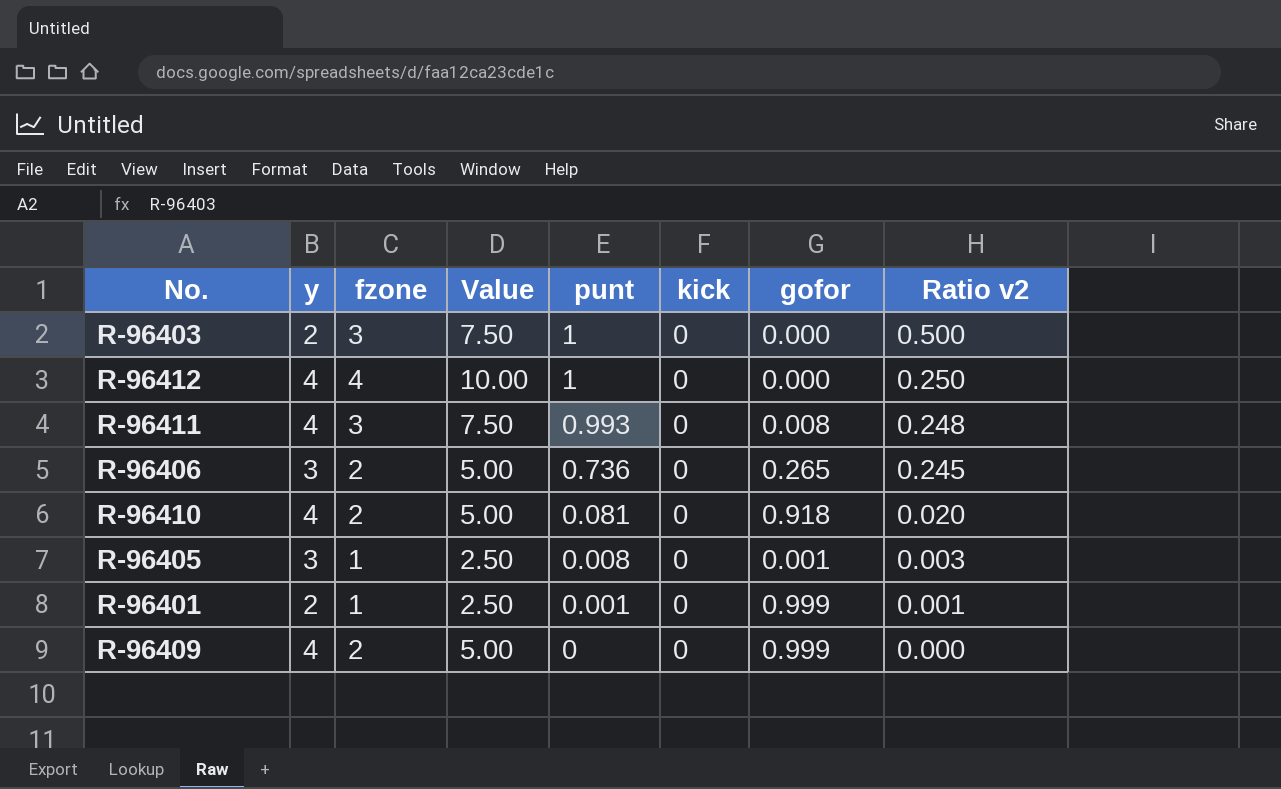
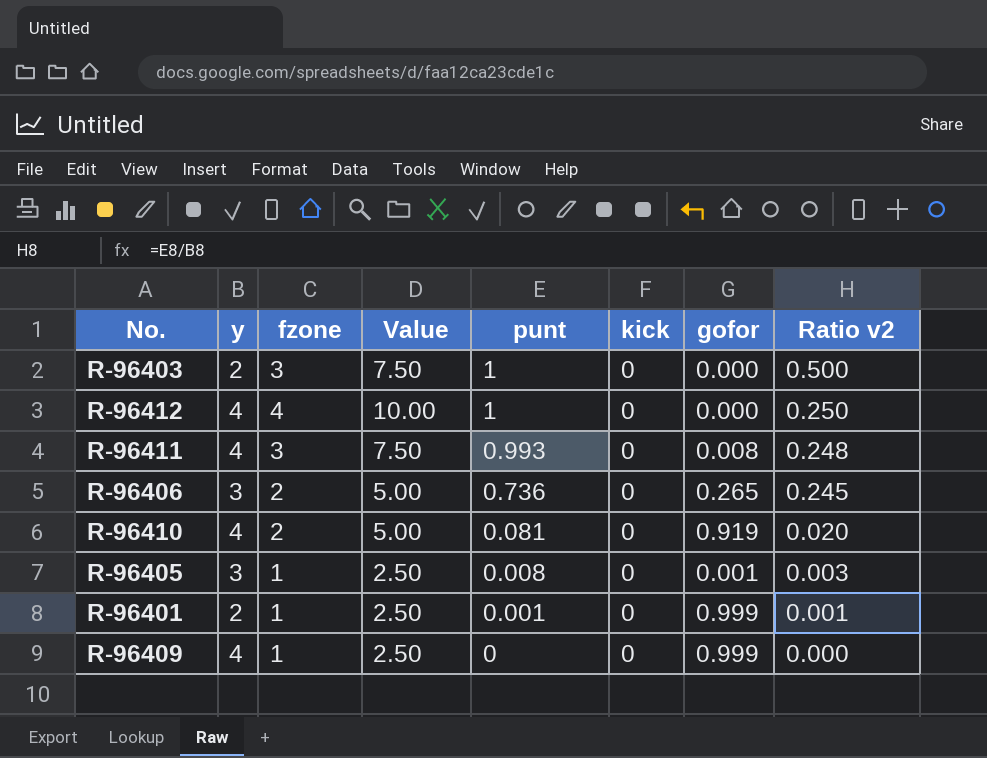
R-96410 | gofor: 0.918 -> 0.919
R-96409 | fzone: 2 -> 1
R-96409 | Value: 5.00 -> 2.50

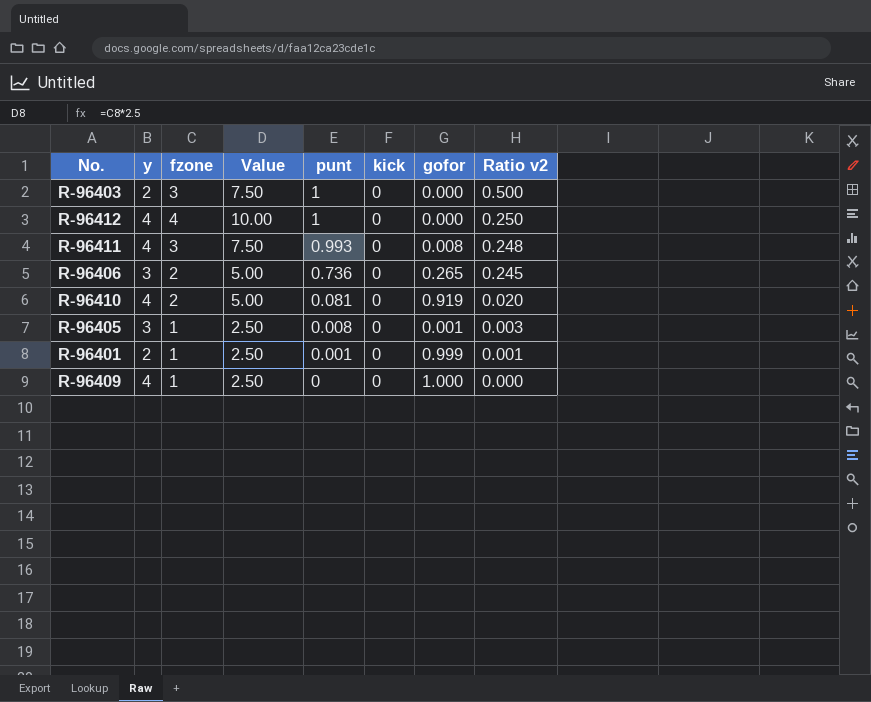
R-96409 | gofor: 0.999 -> 1.000

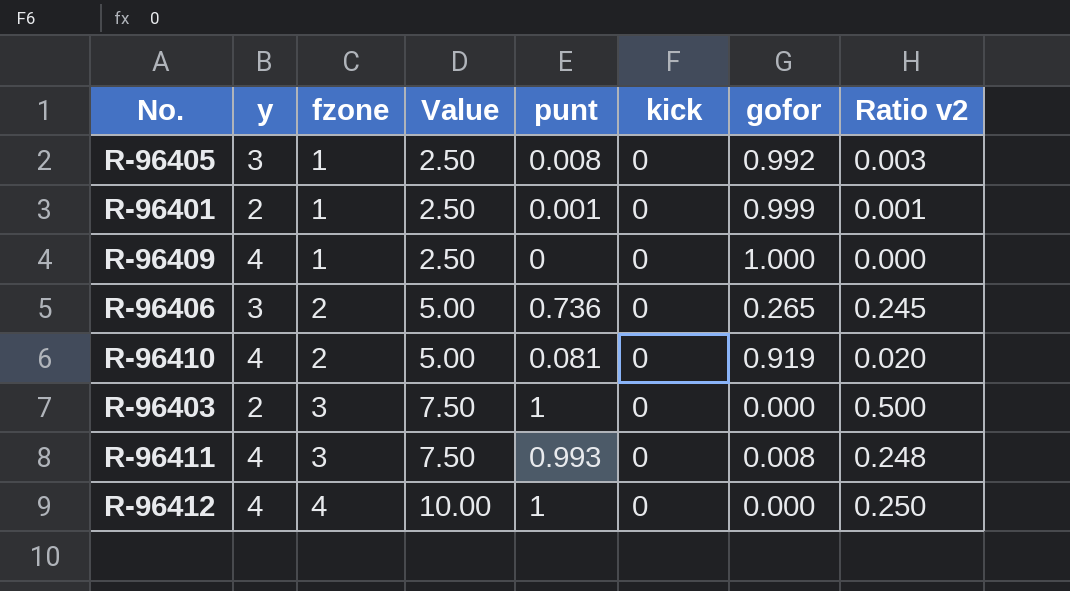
row order: punt descending -> fzone ascending
R-96405 | gofor: 0.001 -> 0.992

